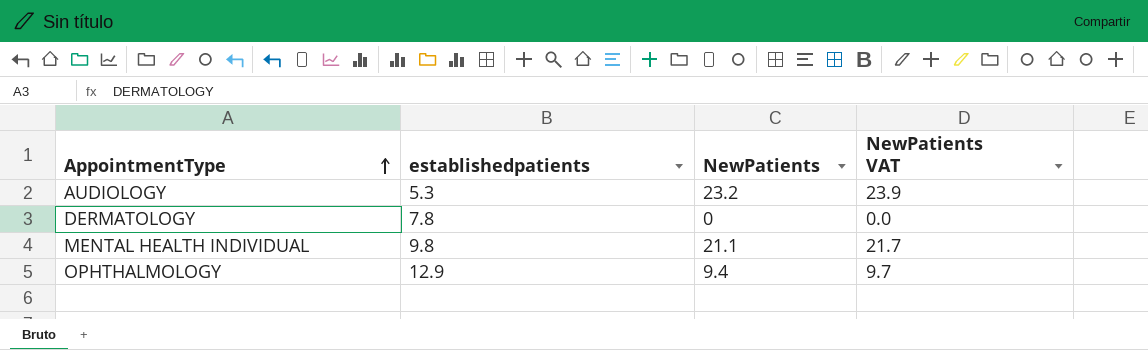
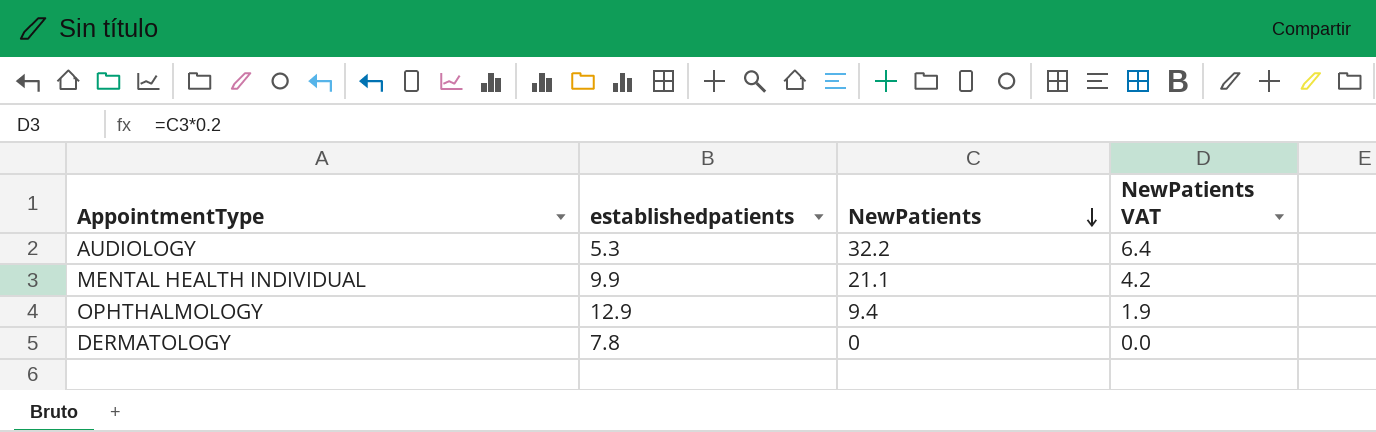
row order: AppointmentType ascending -> NewPatients descending
column NewPatients VAT | formula: [NewPatients] * 1.03 -> [NewPatients] * 0.2
AUDIOLOGY | NewPatients: 23.2 -> 32.2
MENTAL HEALTH INDIVIDUAL | establishedpatients: 9.8 -> 9.9

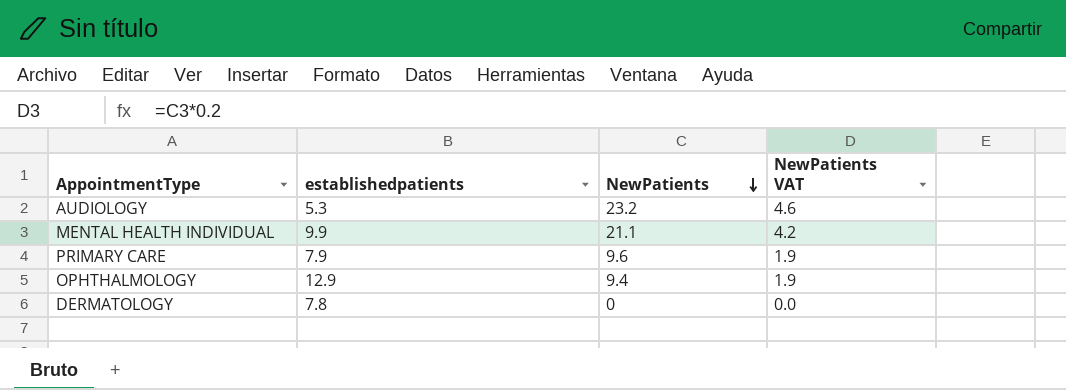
AUDIOLOGY | NewPatients: 32.2 -> 23.2
AUDIOLOGY | NewPatients VAT: 6.4 -> 4.6
row PRIMARY CARE: none -> 7.9 | 9.6 | 1.9

